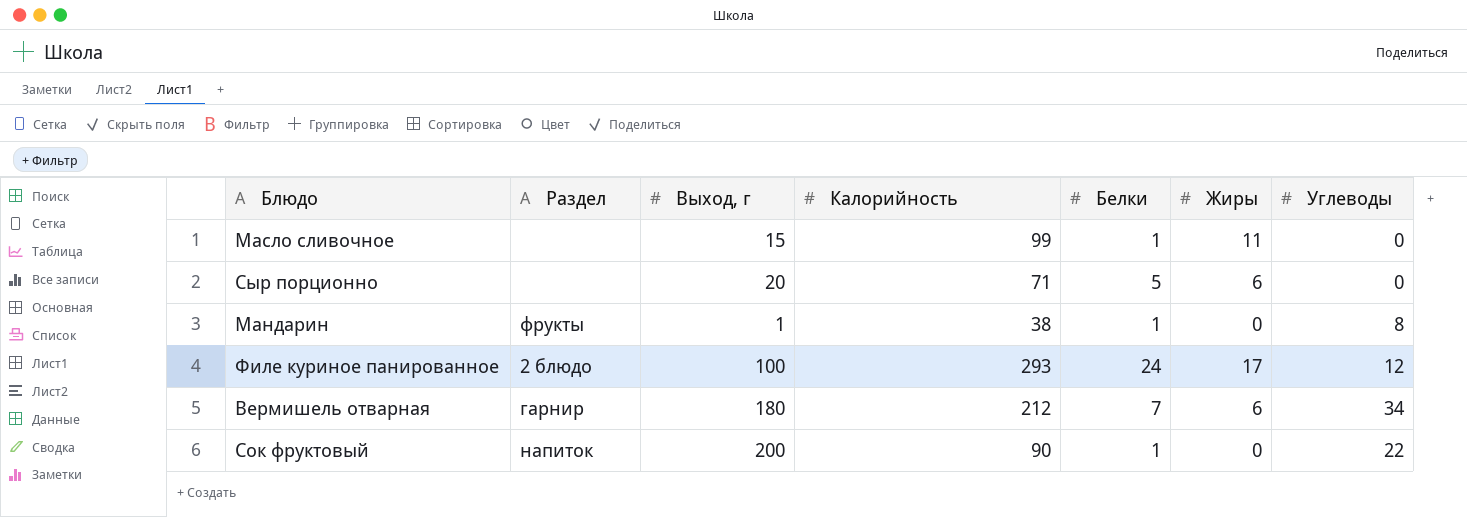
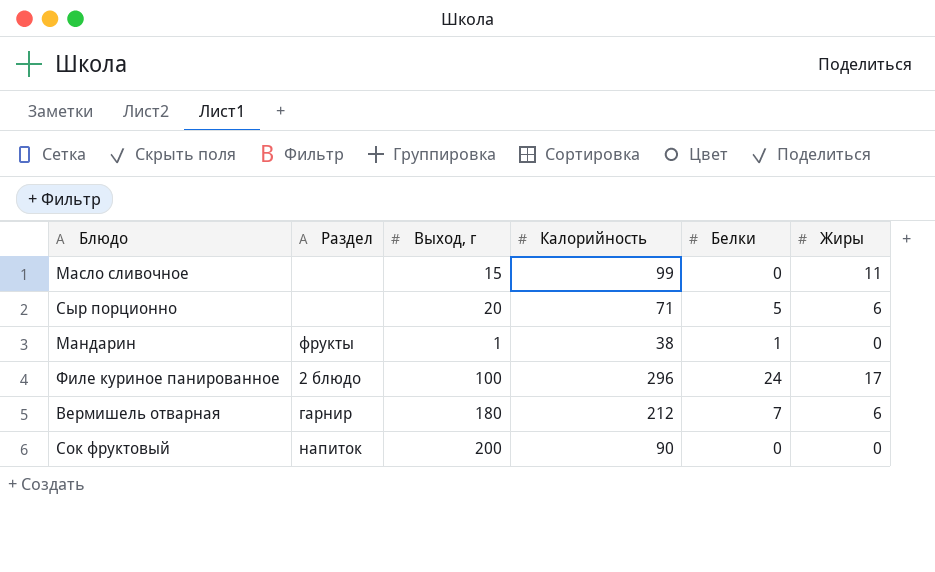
column Углеводы | position: 7 -> none
Масло сливочное | Белки: 1 -> 0
Филе куриное панированное | Калорийность: 293 -> 296
Сок фруктовый | Белки: 1 -> 0

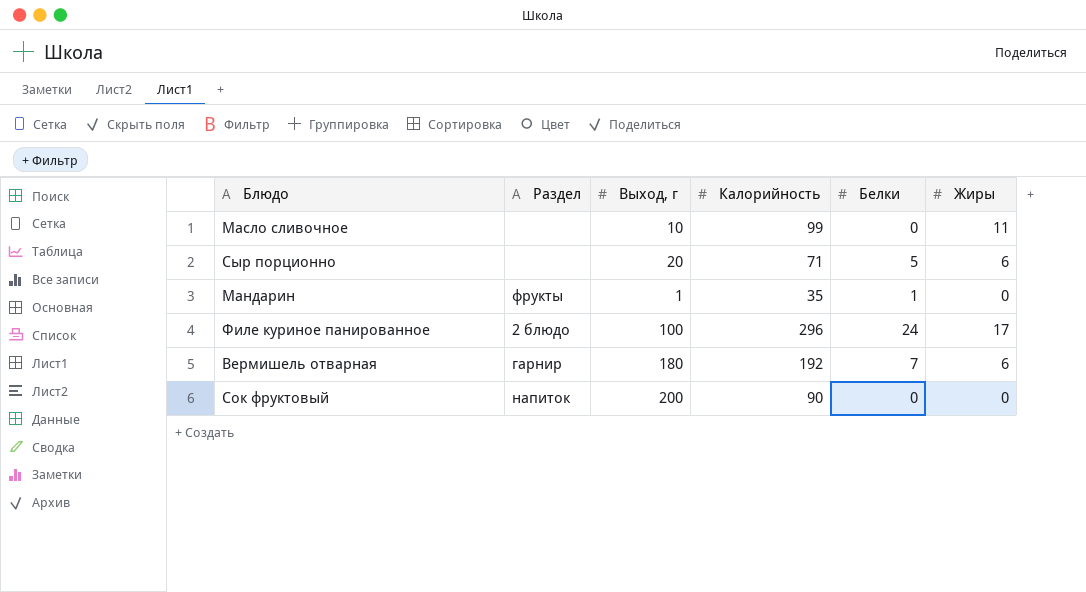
Масло сливочное | Выход, г: 15 -> 10
Мандарин | Калорийность: 38 -> 35
Вермишель отварная | Калорийность: 212 -> 192

